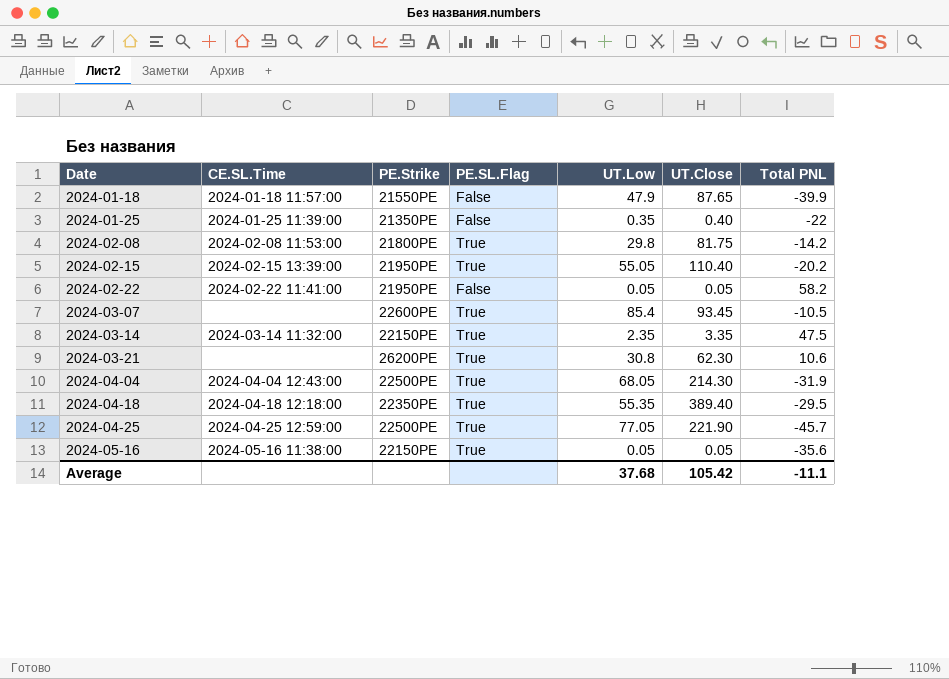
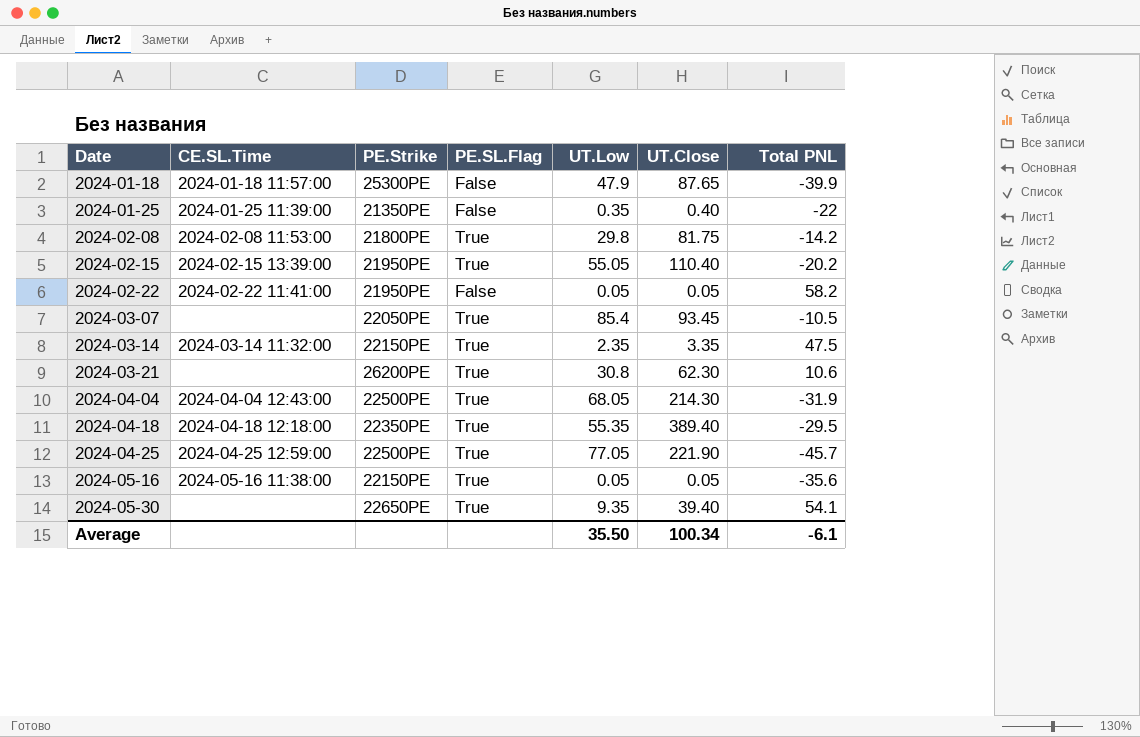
2024-01-18 | PE.Strike: 21550PE -> 25300PE
2024-03-07 | PE.Strike: 22600PE -> 22050PE
row 2024-05-30: none -> none | 22650PE | True | 9.35 | 39.40 | 54.1
Average | UT.Low: 37.68 -> 35.50
Average | UT.Close: 105.42 -> 100.34
Average | Total PNL: -11.1 -> -6.1

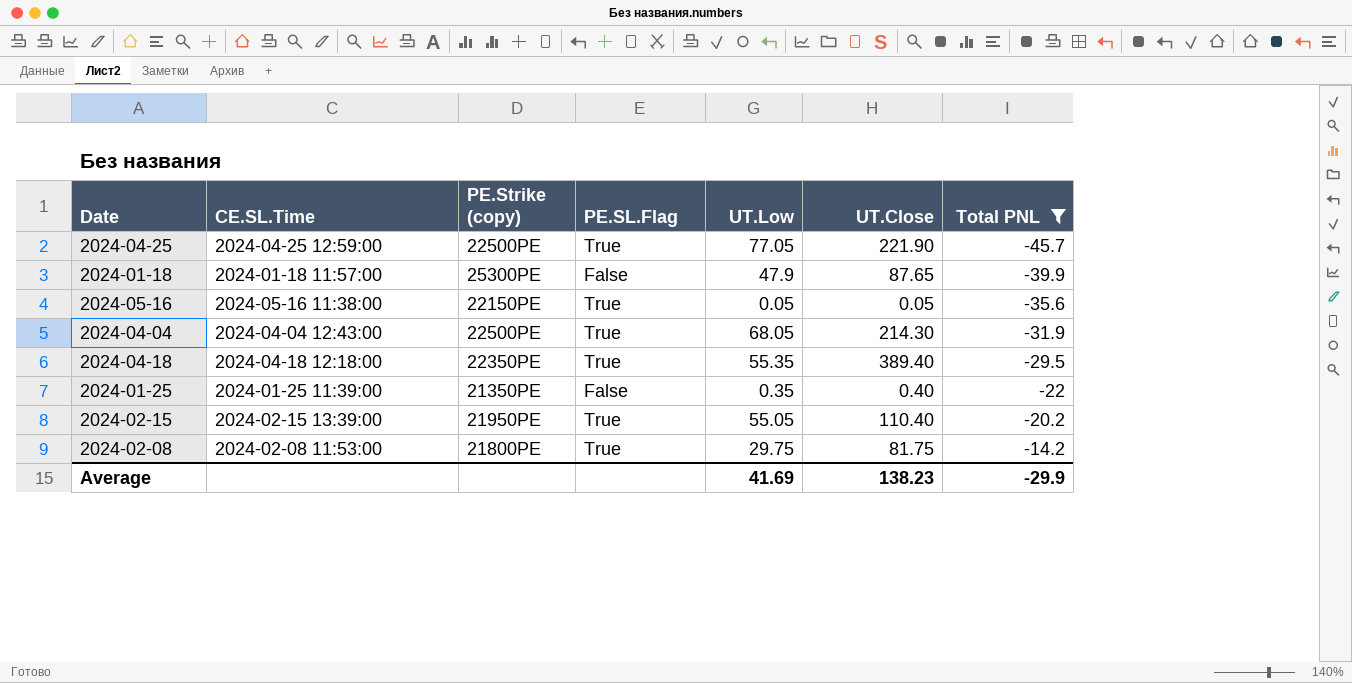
filter: none -> Total PNL <= -14.2
row order: Date ascending -> Total PNL ascending
column name: PE.Strike -> PE.Strike (copy)
2024-02-08 | UT.Low: 29.8 -> 29.75
Average | UT.Low: 35.50 -> 41.69
Average | UT.Close: 100.34 -> 138.23
Average | Total PNL: -6.1 -> -29.9

